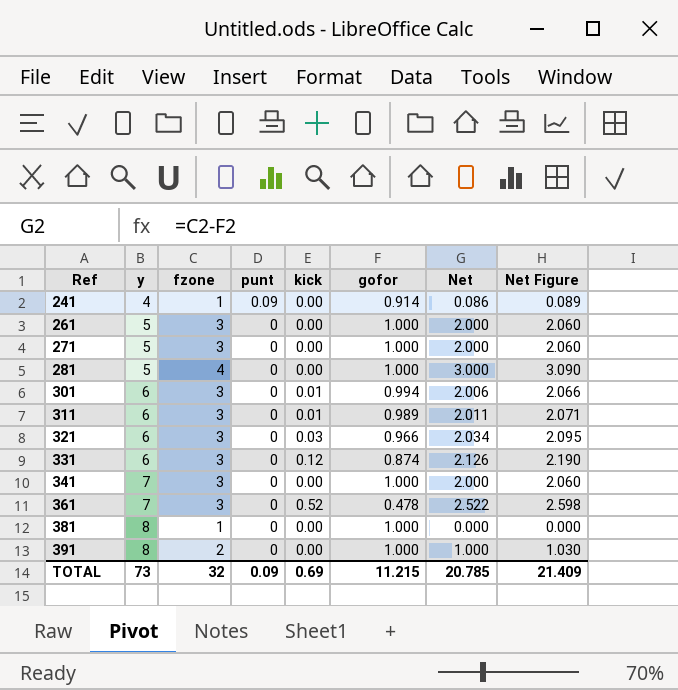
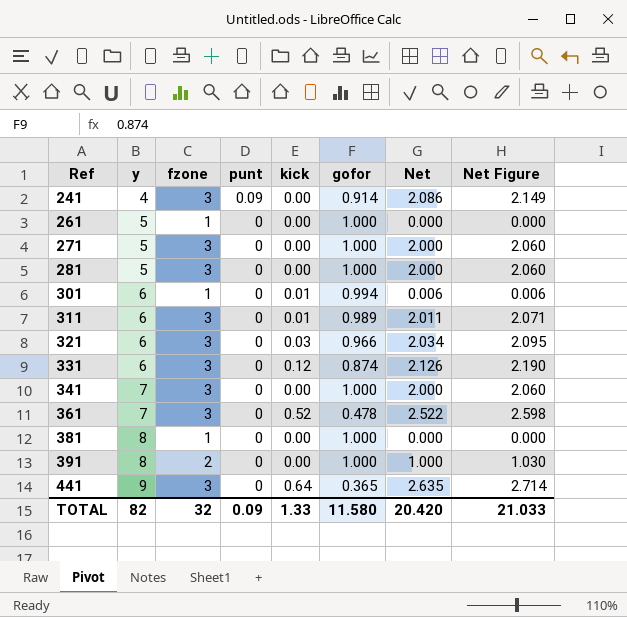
241 | fzone: 1 -> 3
241 | Net: 0.086 -> 2.086
241 | Net Figure: 0.089 -> 2.149
261 | fzone: 3 -> 1
261 | Net: 2.000 -> 0.000
261 | Net Figure: 2.060 -> 0.000
281 | fzone: 4 -> 3
281 | Net: 3.000 -> 2.000
281 | Net Figure: 3.090 -> 2.060
301 | fzone: 3 -> 1
301 | Net: 2.006 -> 0.006
301 | Net Figure: 2.066 -> 0.006
row 441: none -> 9 | 3 | 0 | 0.64 | 0.365 | 2.635 | 2.714
TOTAL | y: 73 -> 82
TOTAL | kick: 0.69 -> 1.33
TOTAL | gofor: 11.215 -> 11.580
TOTAL | Net: 20.785 -> 20.420
TOTAL | Net Figure: 21.409 -> 21.033

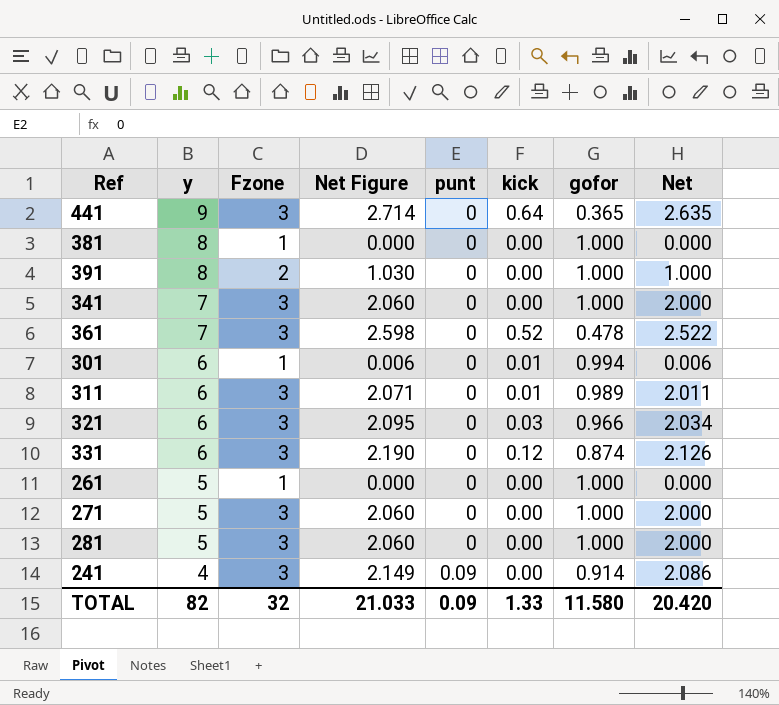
row order: Ref ascending -> y descending
column name: fzone -> Fzone
column Net Figure | position: 8 -> 4

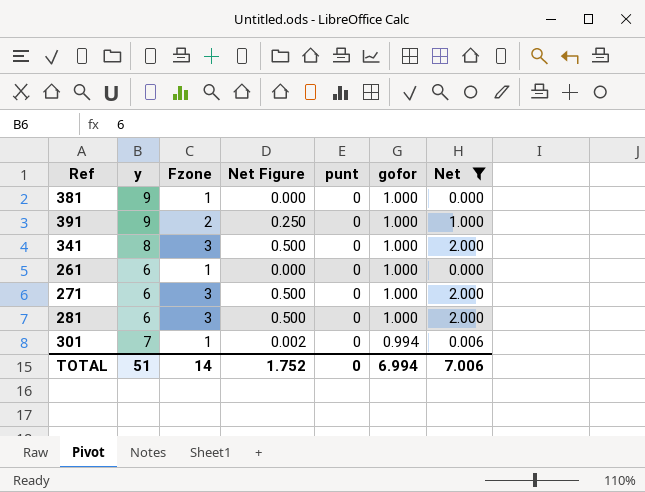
filter: none -> Net <= 2.000
row order: y descending -> gofor descending
column kick | position: 6 -> none
column Net Figure | formula: [Net] * 1.03 -> [Net] * 0.25
381 | y: 8 -> 9
391 | y: 8 -> 9
341 | y: 7 -> 8
261 | y: 5 -> 6
271 | y: 5 -> 6
281 | y: 5 -> 6
301 | y: 6 -> 7
TOTAL | y: 82 -> 51
TOTAL | Fzone: 32 -> 14
TOTAL | Net Figure: 21.033 -> 1.752
TOTAL | punt: 0.09 -> 0
TOTAL | gofor: 11.580 -> 6.994
TOTAL | Net: 20.420 -> 7.006

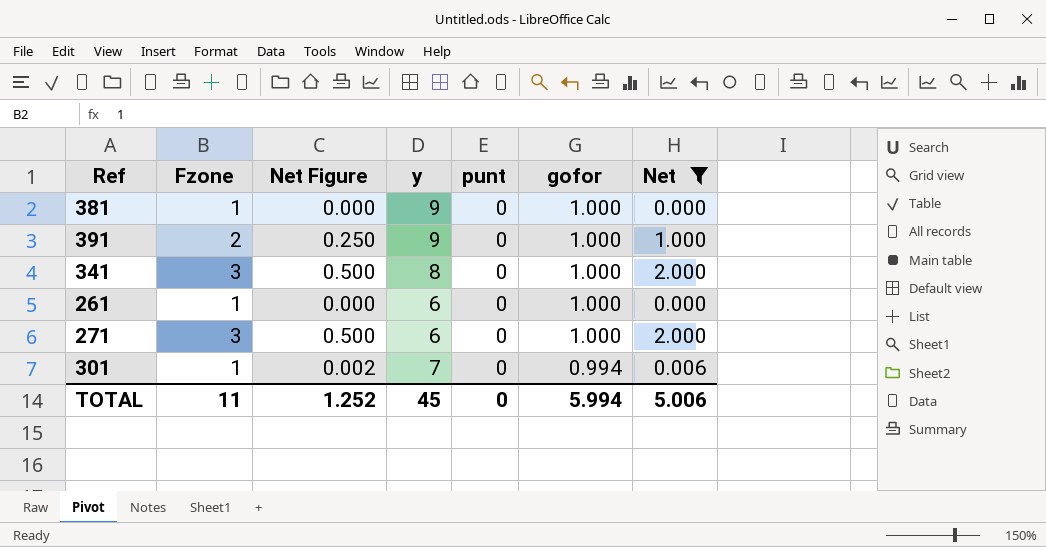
column y | position: 2 -> 4
row 281: 6 | 3 | 0.500 | 0 | 1.000 | 2.000 -> none
TOTAL | Fzone: 14 -> 11
TOTAL | Net Figure: 1.752 -> 1.252
TOTAL | y: 51 -> 45
TOTAL | gofor: 6.994 -> 5.994
TOTAL | Net: 7.006 -> 5.006

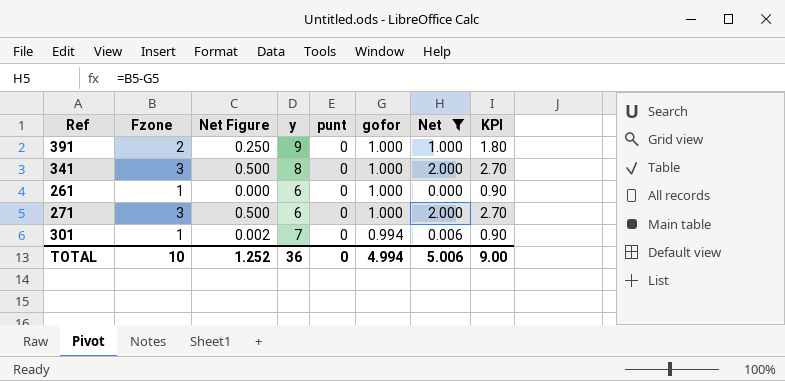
column KPI | formula: none -> [Fzone] * 0.9
row 381: 1 | 0.000 | 9 | 0 | 1.000 | 0.000 -> none
TOTAL | Fzone: 11 -> 10
TOTAL | y: 45 -> 36
TOTAL | gofor: 5.994 -> 4.994

